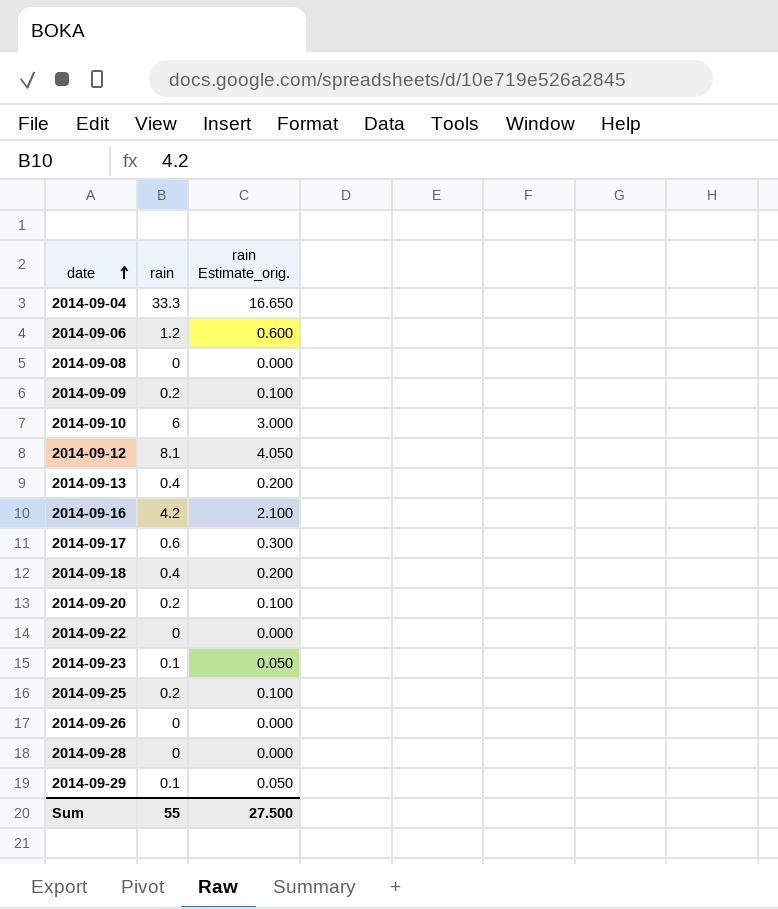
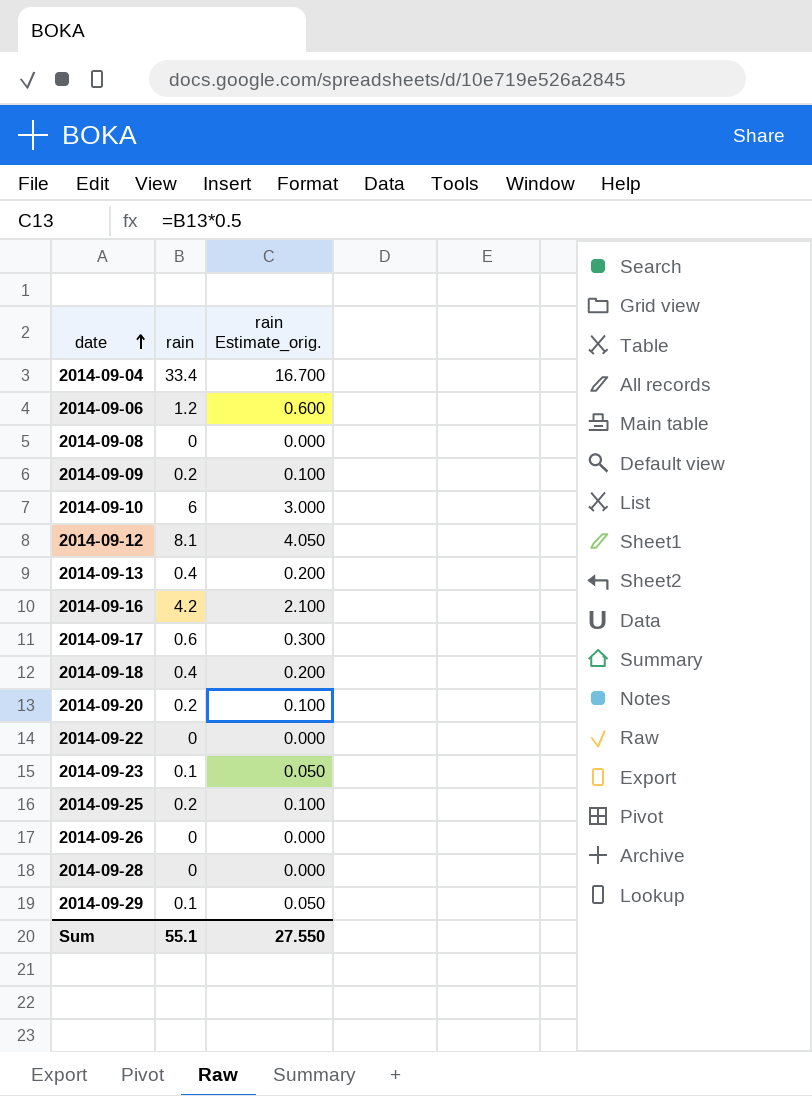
2014-09-04 | rain: 33.3 -> 33.4
2014-09-04 | rain Estimate_orig.: 16.650 -> 16.700
Sum | rain: 55 -> 55.1
Sum | rain Estimate_orig.: 27.500 -> 27.550

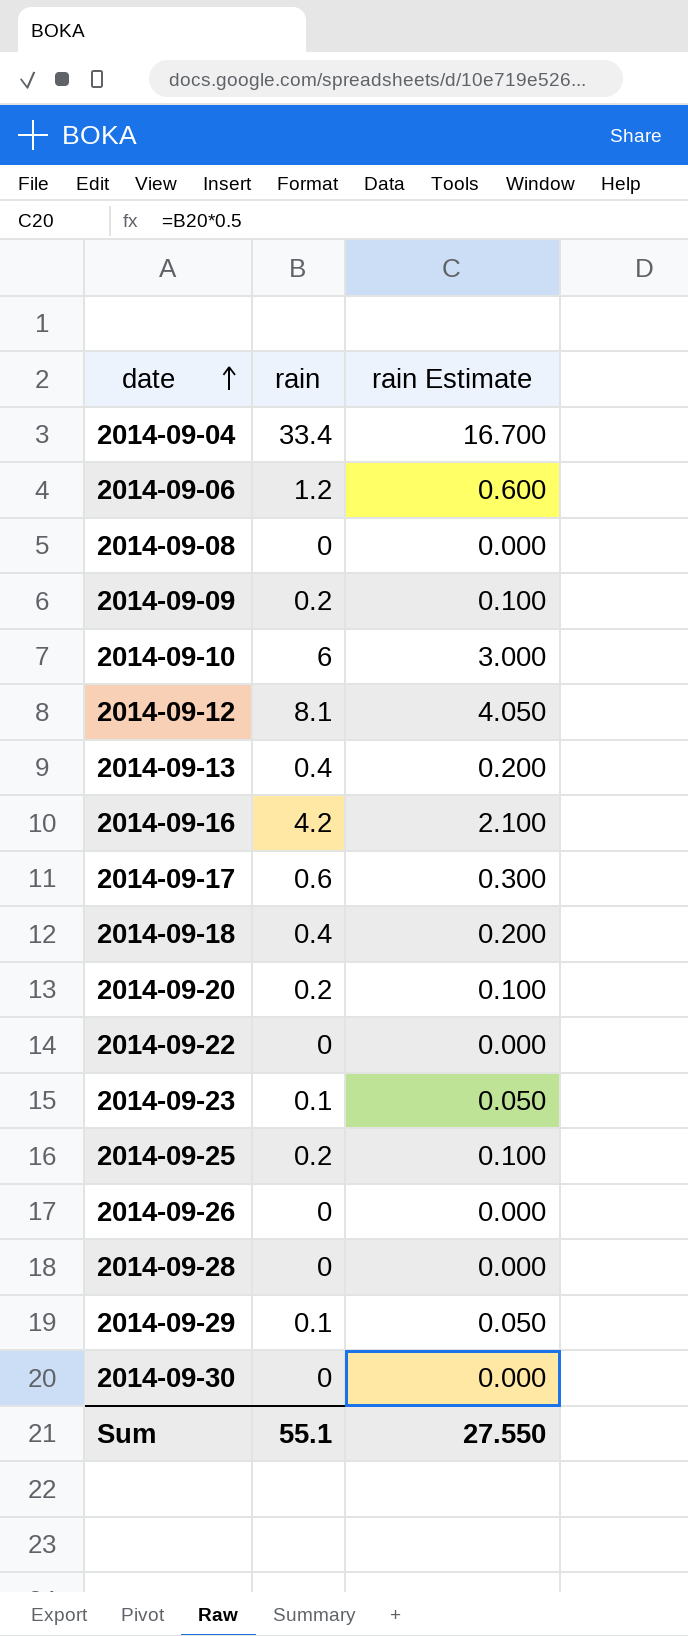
column name: rain Estimate_orig. -> rain Estimate
row 2014-09-30: none -> 0 | 0.000

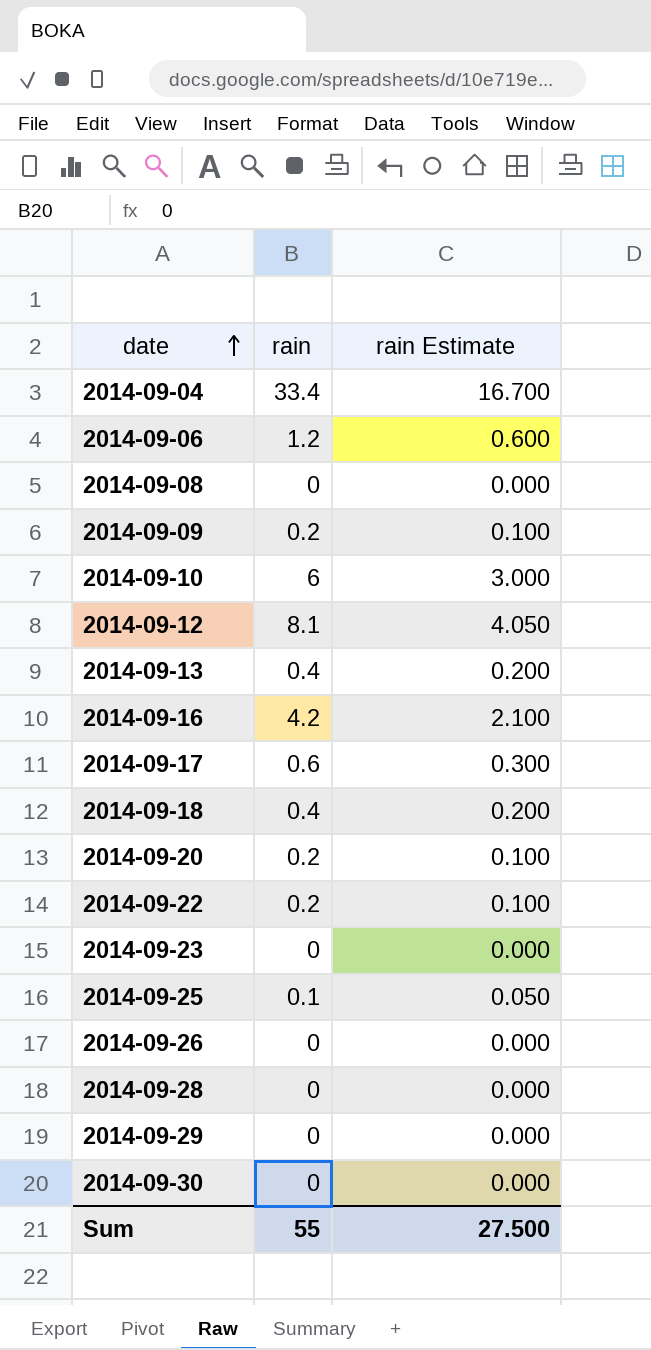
2014-09-22 | rain: 0 -> 0.2
2014-09-22 | rain Estimate: 0.000 -> 0.100
2014-09-23 | rain: 0.1 -> 0
2014-09-23 | rain Estimate: 0.050 -> 0.000
2014-09-25 | rain: 0.2 -> 0.1
2014-09-25 | rain Estimate: 0.100 -> 0.050
2014-09-29 | rain: 0.1 -> 0
2014-09-29 | rain Estimate: 0.050 -> 0.000
Sum | rain: 55.1 -> 55
Sum | rain Estimate: 27.550 -> 27.500

